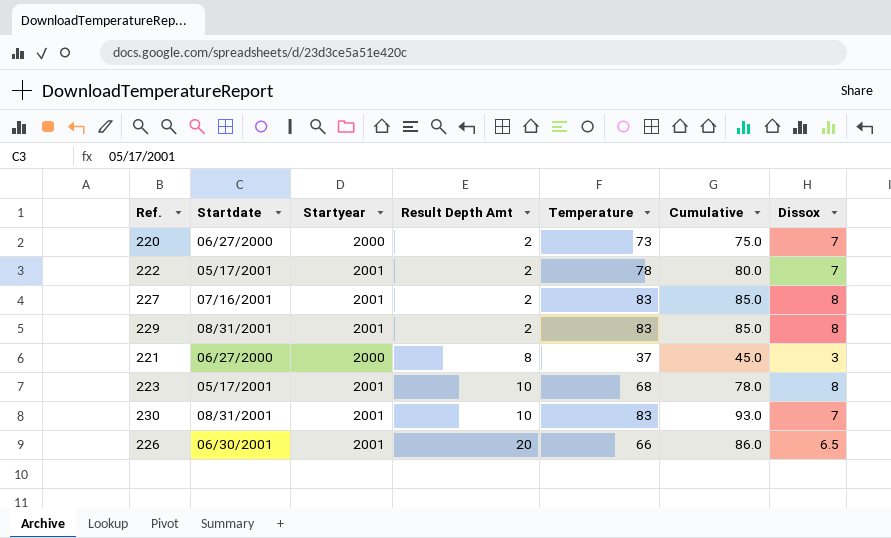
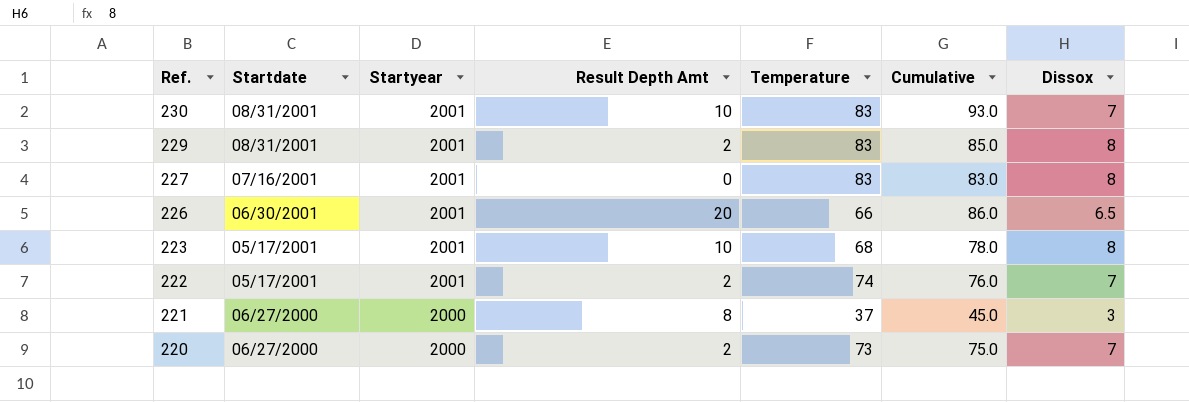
row order: Result Depth Amt ascending -> Ref. descending
227 | Result Depth Amt: 2 -> 0
227 | Cumulative: 85.0 -> 83.0
222 | Temperature: 78 -> 74
222 | Cumulative: 80.0 -> 76.0

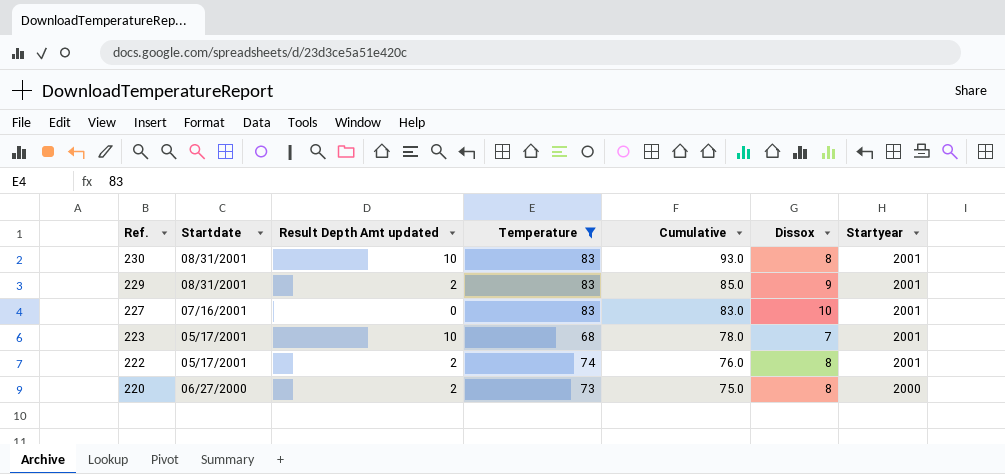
filter: none -> Temperature >= 68
column name: Result Depth Amt -> Result Depth Amt updated
column Startyear | position: 3 -> 7
230 | Dissox: 7 -> 8
229 | Dissox: 8 -> 9
227 | Dissox: 8 -> 10
223 | Dissox: 8 -> 7
222 | Dissox: 7 -> 8
220 | Dissox: 7 -> 8

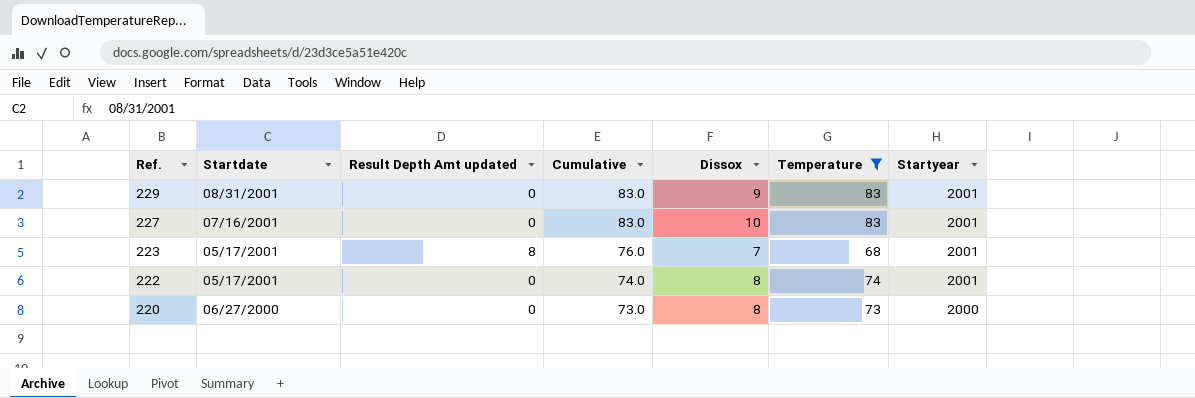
column Temperature | position: 4 -> 6
row 230: 08/31/2001 | 10 | 83 | 93.0 | 8 | 2001 -> none
229 | Result Depth Amt updated: 2 -> 0
229 | Cumulative: 85.0 -> 83.0
223 | Result Depth Amt updated: 10 -> 8
223 | Cumulative: 78.0 -> 76.0
222 | Result Depth Amt updated: 2 -> 0
222 | Cumulative: 76.0 -> 74.0
220 | Result Depth Amt updated: 2 -> 0
220 | Cumulative: 75.0 -> 73.0

